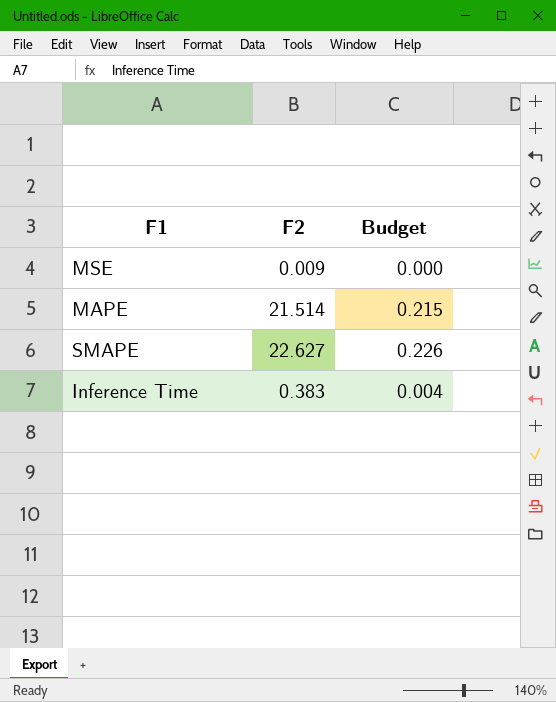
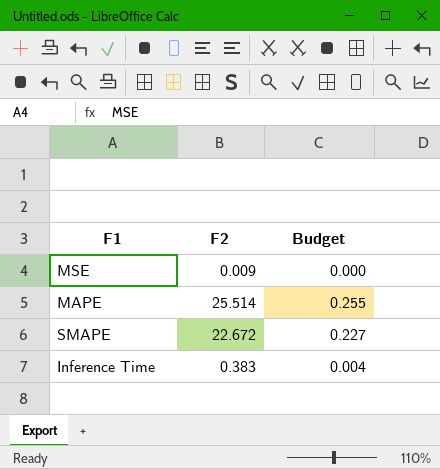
MAPE | F2: 21.514 -> 25.514
MAPE | Budget: 0.215 -> 0.255
SMAPE | F2: 22.627 -> 22.672
SMAPE | Budget: 0.226 -> 0.227

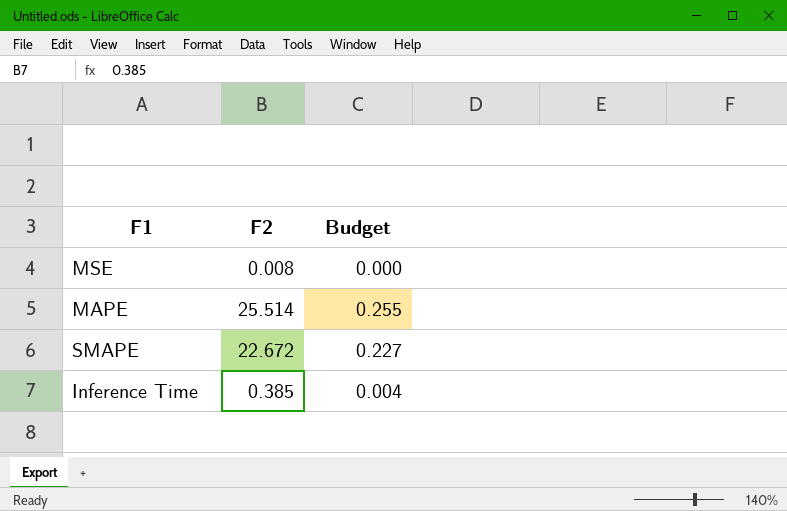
MSE | F2: 0.009 -> 0.008
Inference Time | F2: 0.383 -> 0.385

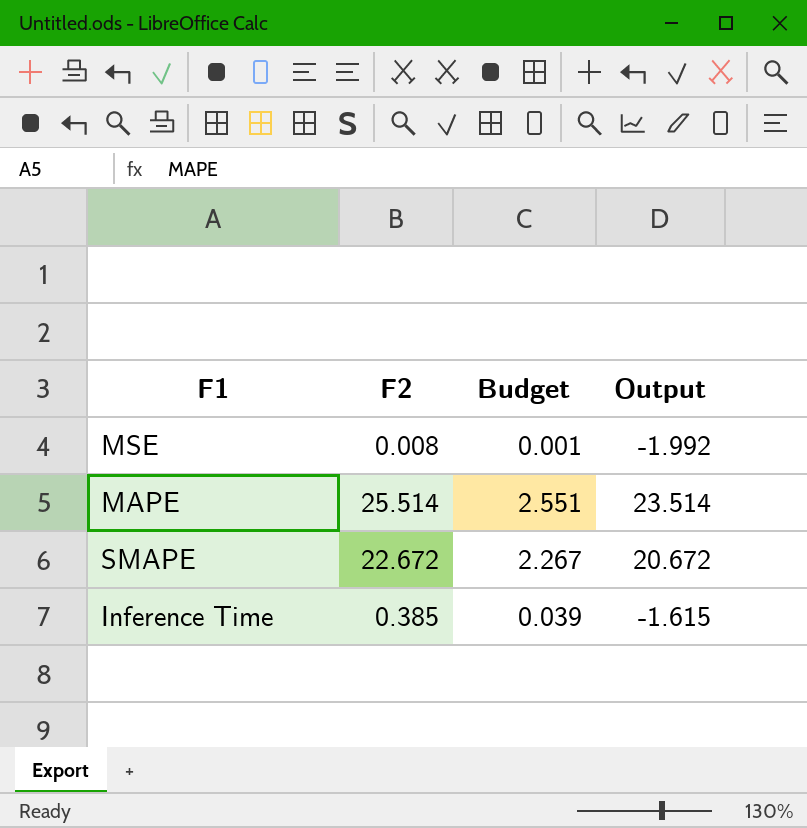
column Budget | formula: [F2] * 0.01 -> [F2] * 0.1
column Output | formula: none -> [F2] - 2

